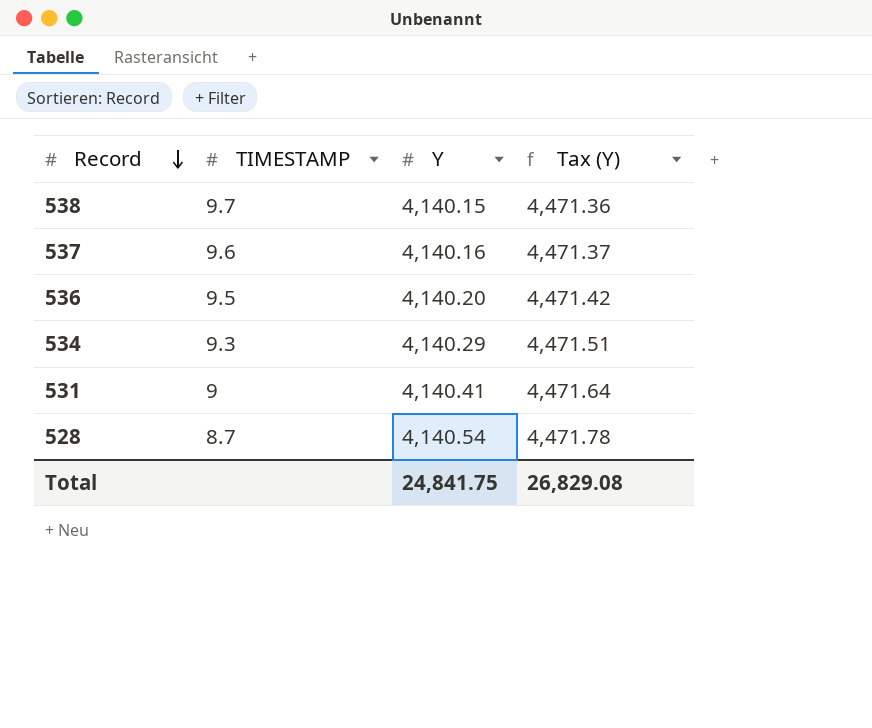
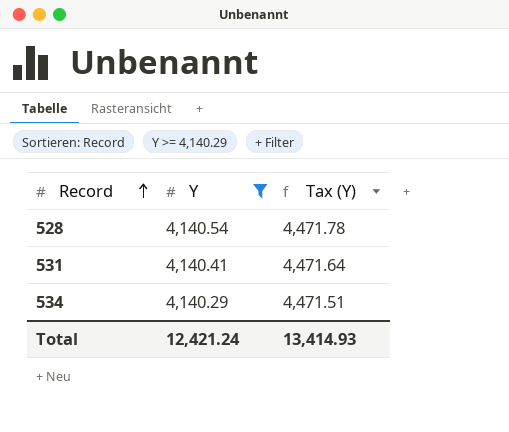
filter: none -> Y >= 4,140.29
row order: Record descending -> Record ascending
column TIMESTAMP | position: 2 -> none
Total | Y: 24,841.75 -> 12,421.24
Total | Tax (Y): 26,829.08 -> 13,414.93

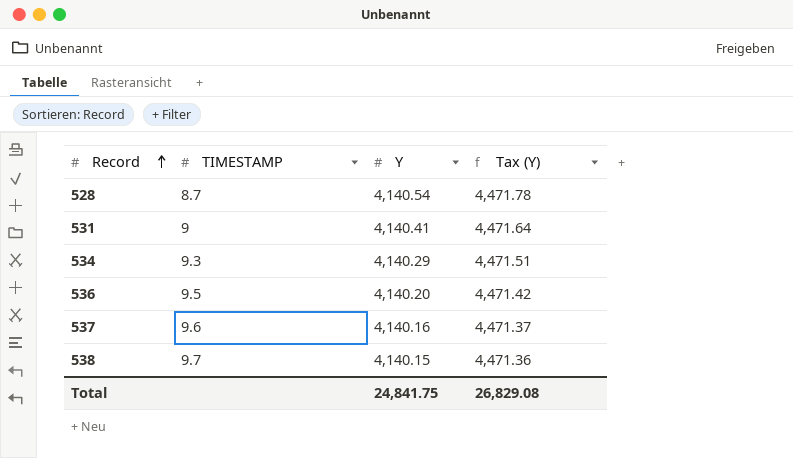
filter: Y >= 4,140.29 -> none
column TIMESTAMP | position: none -> 2
Total | Y: 12,421.24 -> 24,841.75
Total | Tax (Y): 13,414.93 -> 26,829.08

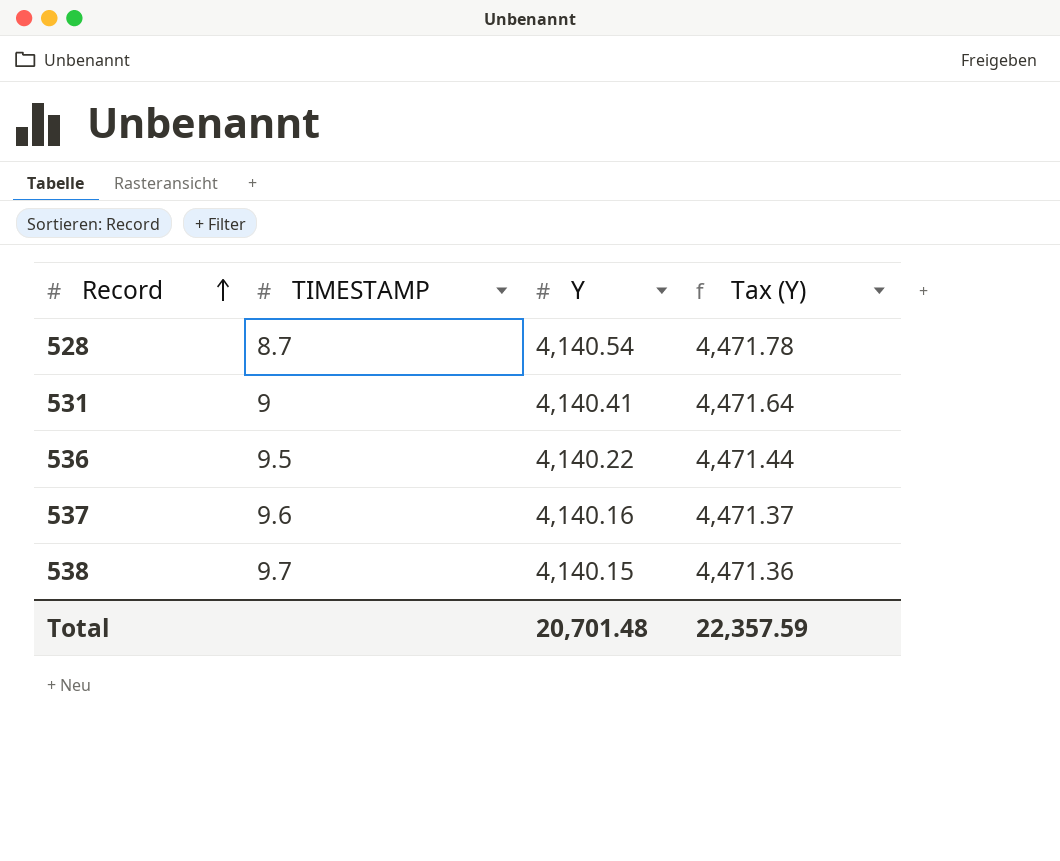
row 534: 9.3 | 4,140.29 | 4,471.51 -> none
536 | Y: 4,140.20 -> 4,140.22
536 | Tax (Y): 4,471.42 -> 4,471.44
Total | Y: 24,841.75 -> 20,701.48
Total | Tax (Y): 26,829.08 -> 22,357.59

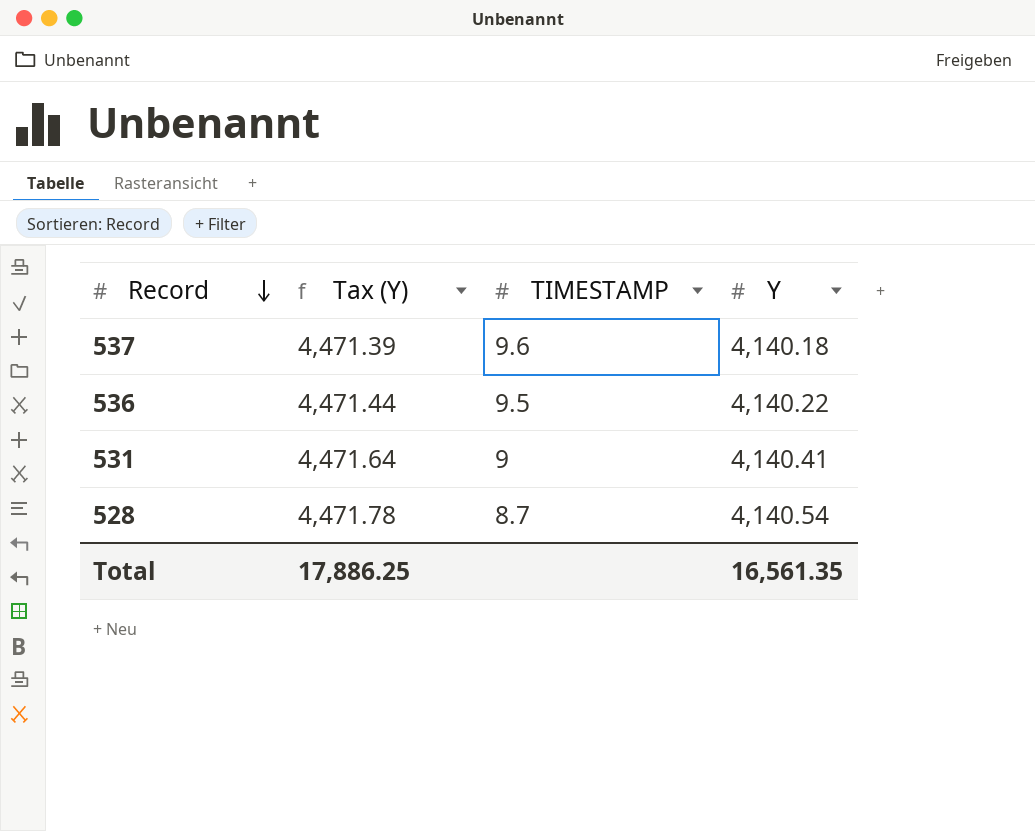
row order: Record ascending -> Record descending
column Tax (Y) | position: 4 -> 2
row 538: 9.7 | 4,140.15 | 4,471.36 -> none
537 | Tax (Y): 4,471.37 -> 4,471.39
537 | Y: 4,140.16 -> 4,140.18
Total | Tax (Y): 22,357.59 -> 17,886.25
Total | Y: 20,701.48 -> 16,561.35

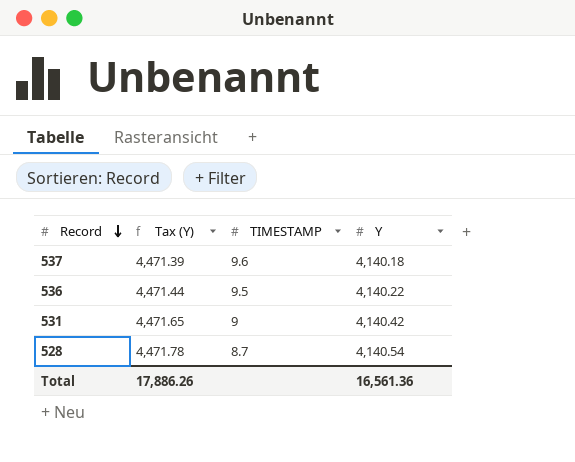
531 | Tax (Y): 4,471.64 -> 4,471.65
531 | Y: 4,140.41 -> 4,140.42
Total | Tax (Y): 17,886.25 -> 17,886.26
Total | Y: 16,561.35 -> 16,561.36

